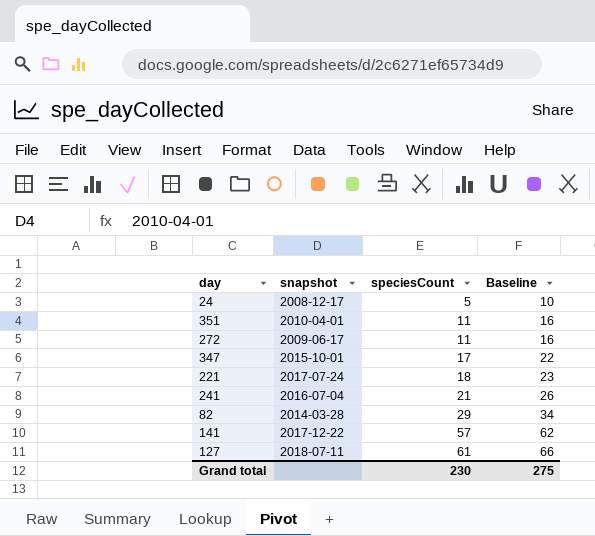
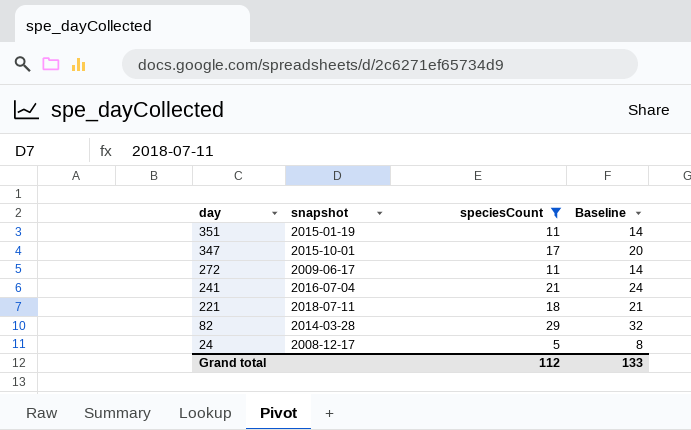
filter: none -> speciesCount <= 29
row order: speciesCount ascending -> day descending
column Baseline | formula: [speciesCount] + 5 -> [speciesCount] + 3
351 | snapshot: 2010-04-01 -> 2015-01-19
221 | snapshot: 2017-07-24 -> 2018-07-11
Grand total | speciesCount: 230 -> 112
Grand total | Baseline: 275 -> 133

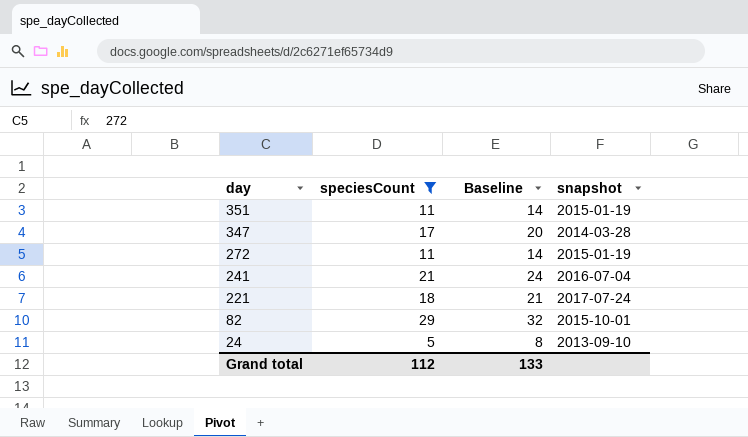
column snapshot | position: 2 -> 4
347 | snapshot: 2015-10-01 -> 2014-03-28
272 | snapshot: 2009-06-17 -> 2015-01-19
221 | snapshot: 2018-07-11 -> 2017-07-24
82 | snapshot: 2014-03-28 -> 2015-10-01
24 | snapshot: 2008-12-17 -> 2013-09-10

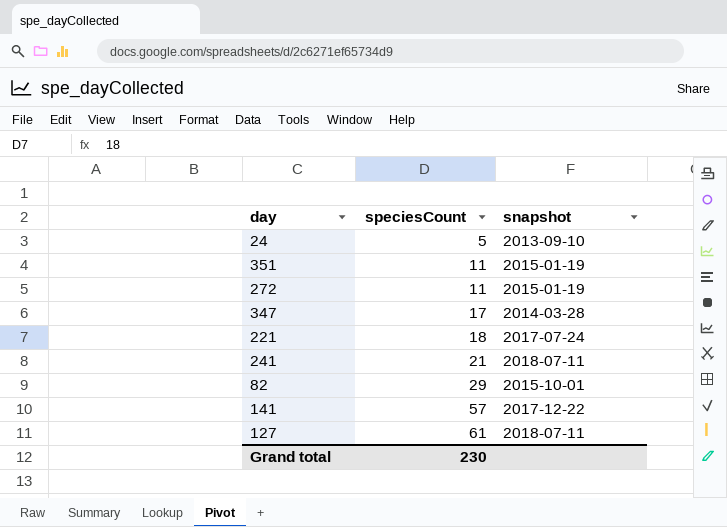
filter: speciesCount <= 29 -> none
row order: day descending -> speciesCount ascending
column Baseline | formula: [speciesCount] + 3 -> none
241 | snapshot: 2016-07-04 -> 2018-07-11
Grand total | speciesCount: 112 -> 230

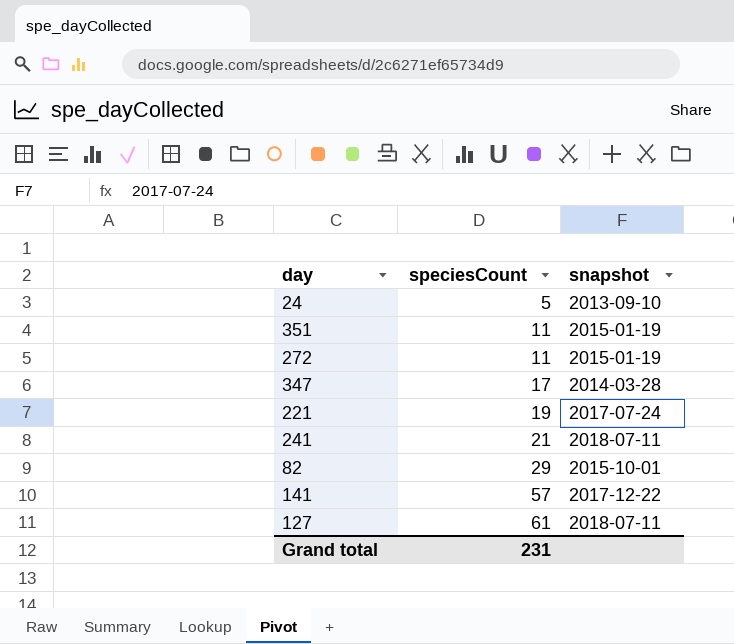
221 | speciesCount: 18 -> 19
Grand total | speciesCount: 230 -> 231

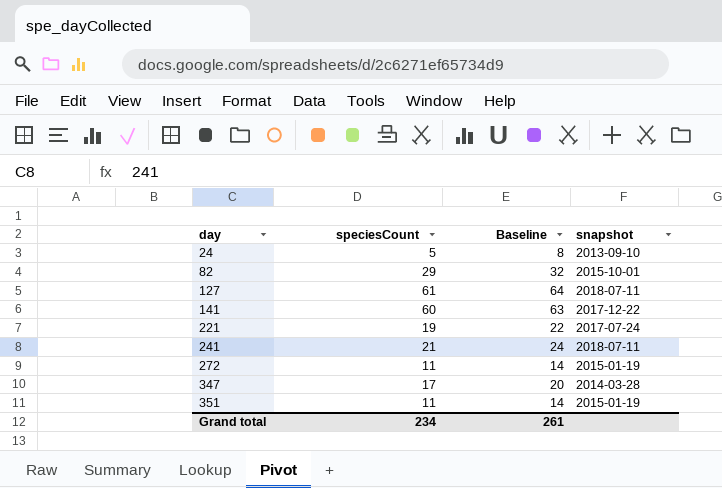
row order: speciesCount ascending -> day ascending
column Baseline | formula: none -> [speciesCount] + 3
141 | speciesCount: 57 -> 60
Grand total | speciesCount: 231 -> 234

